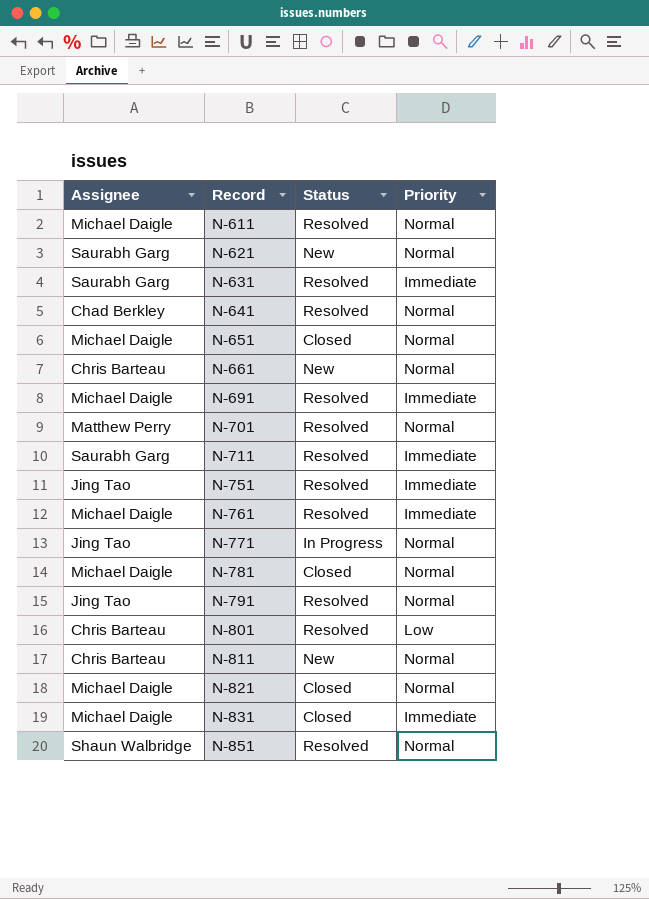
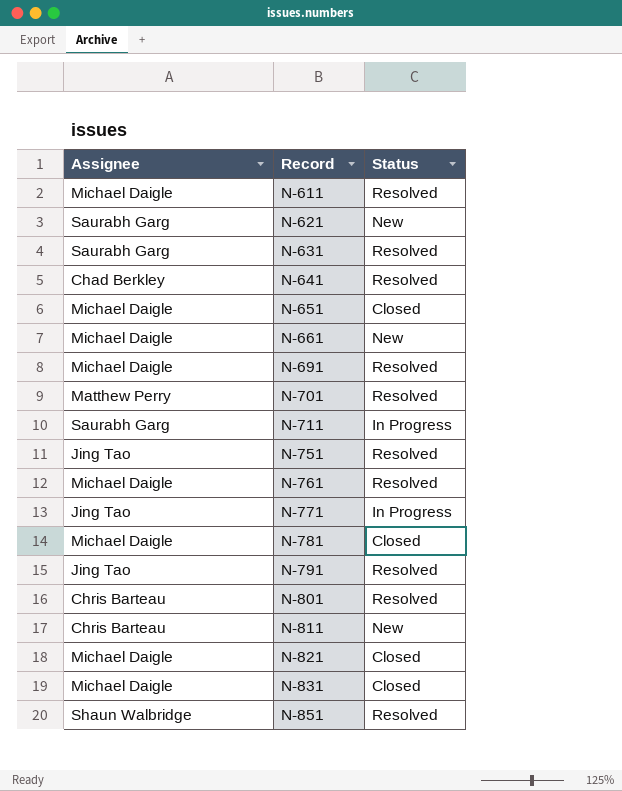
column Priority | position: 4 -> none
N-661 | Assignee: Chris Barteau -> Michael Daigle
N-711 | Status: Resolved -> In Progress

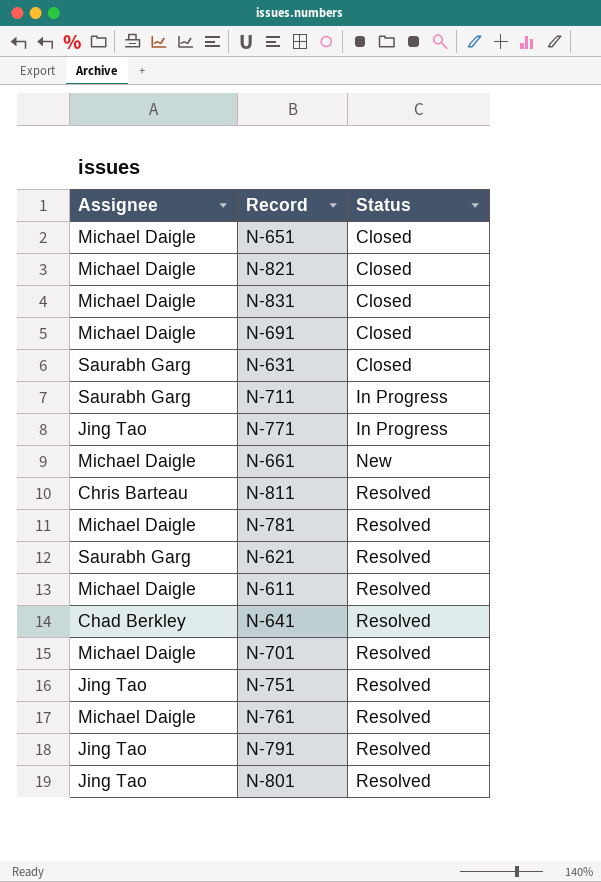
row order: Record ascending -> Status ascending
row N-851: Shaun Walbridge | Resolved -> none
N-691 | Status: Resolved -> Closed
N-631 | Status: Resolved -> Closed
N-811 | Status: New -> Resolved
N-781 | Status: Closed -> Resolved
N-621 | Status: New -> Resolved
N-701 | Assignee: Matthew Perry -> Michael Daigle
N-801 | Assignee: Chris Barteau -> Jing Tao

